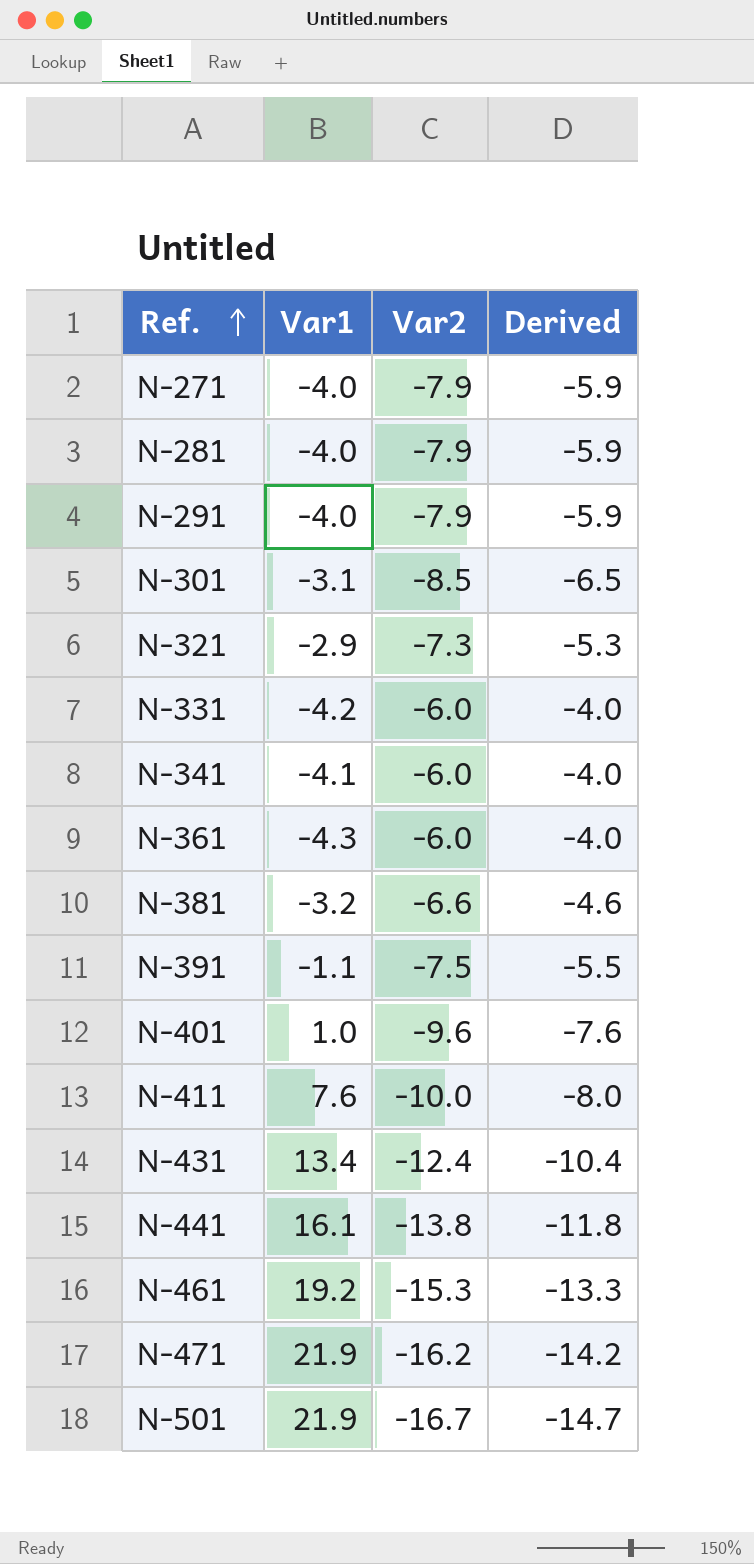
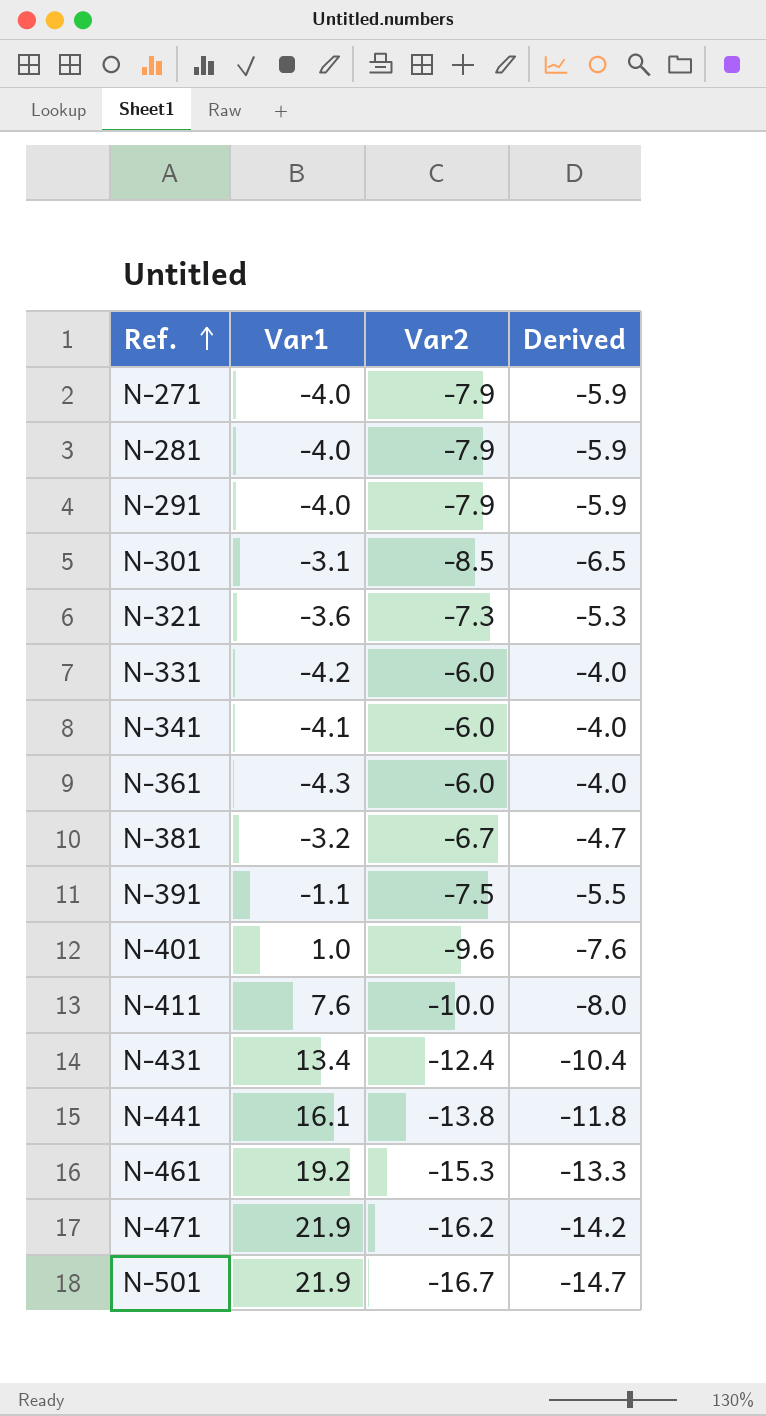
N-321 | Var1: -2.9 -> -3.6
N-381 | Var2: -6.6 -> -6.7
N-381 | Derived: -4.6 -> -4.7

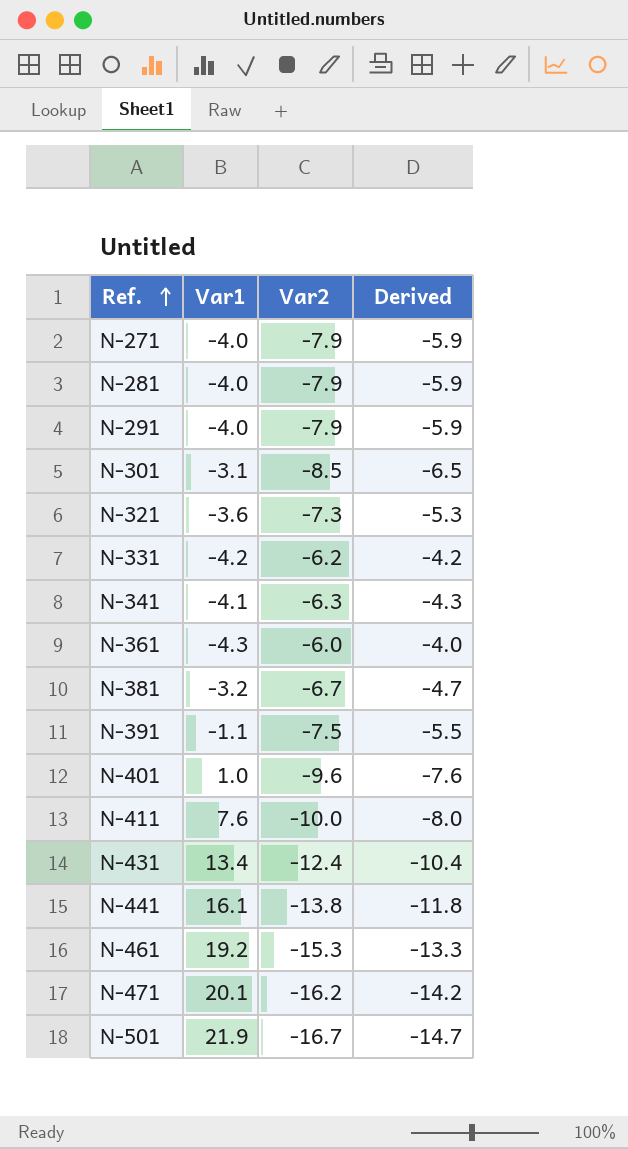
N-331 | Var2: -6.0 -> -6.2
N-331 | Derived: -4.0 -> -4.2
N-341 | Var2: -6.0 -> -6.3
N-341 | Derived: -4.0 -> -4.3
N-471 | Var1: 21.9 -> 20.1

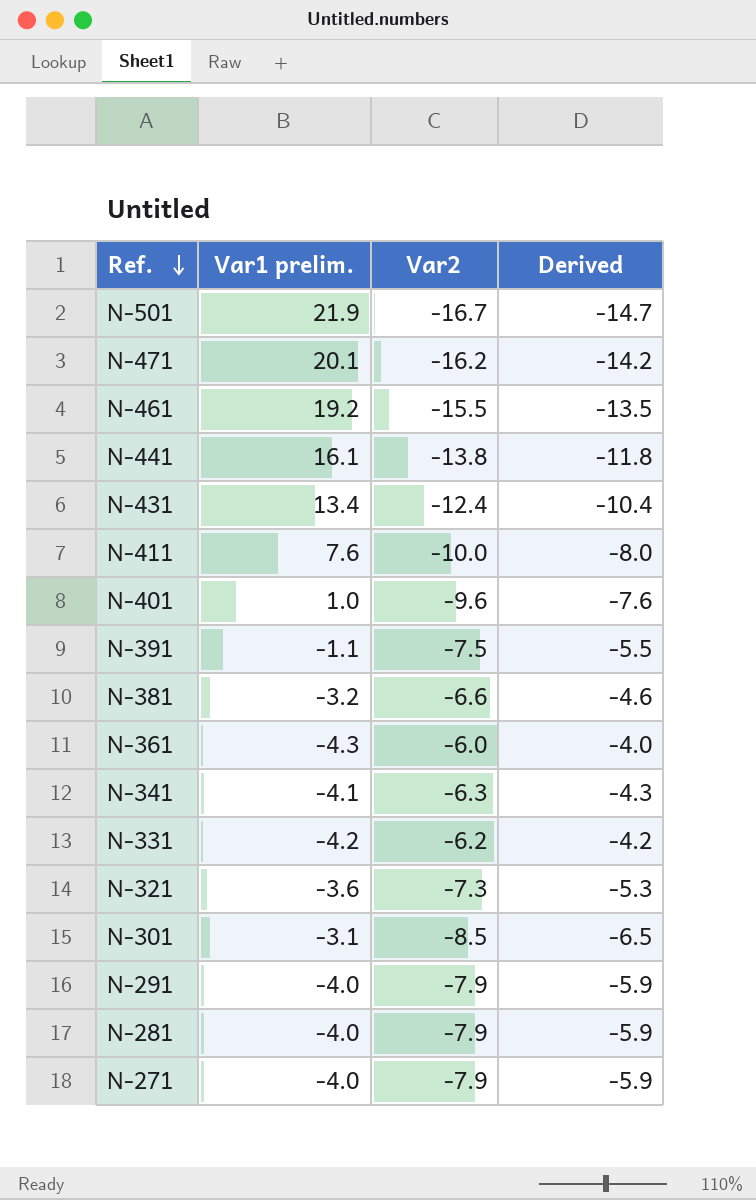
row order: Ref. ascending -> Ref. descending
column name: Var1 -> Var1 prelim.
N-461 | Var2: -15.3 -> -15.5
N-461 | Derived: -13.3 -> -13.5
N-381 | Var2: -6.7 -> -6.6
N-381 | Derived: -4.7 -> -4.6

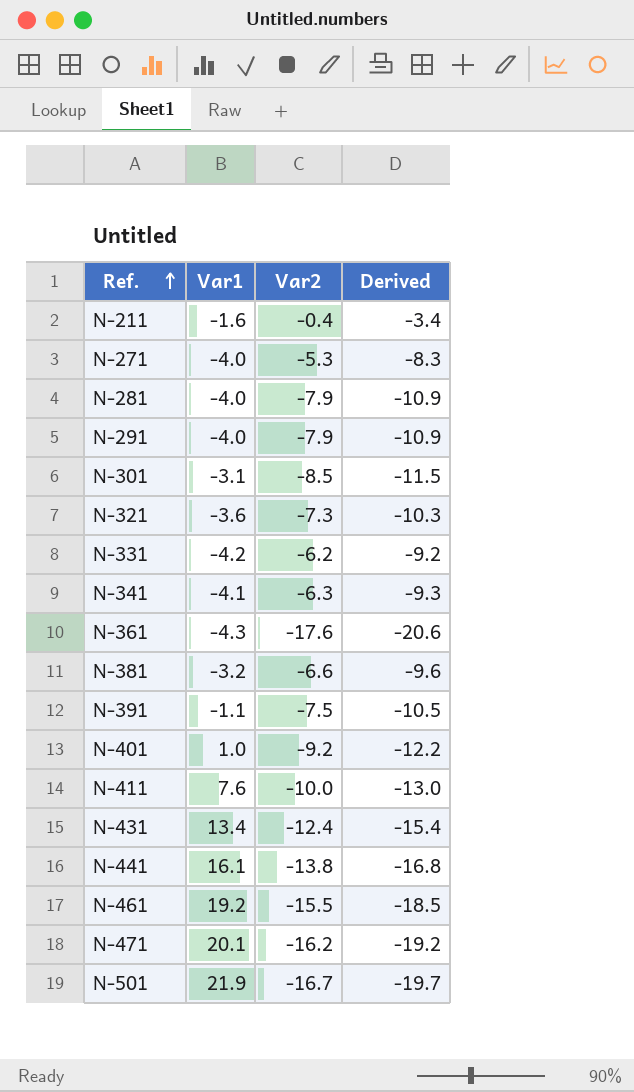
row order: Ref. descending -> Ref. ascending
column name: Var1 prelim. -> Var1
column Derived | formula: [Var2] + 2 -> [Var2] - 3
row N-211: none -> -1.6 | -0.4 | -3.4
N-271 | Var2: -7.9 -> -5.3
N-361 | Var2: -6.0 -> -17.6
N-401 | Var2: -9.6 -> -9.2

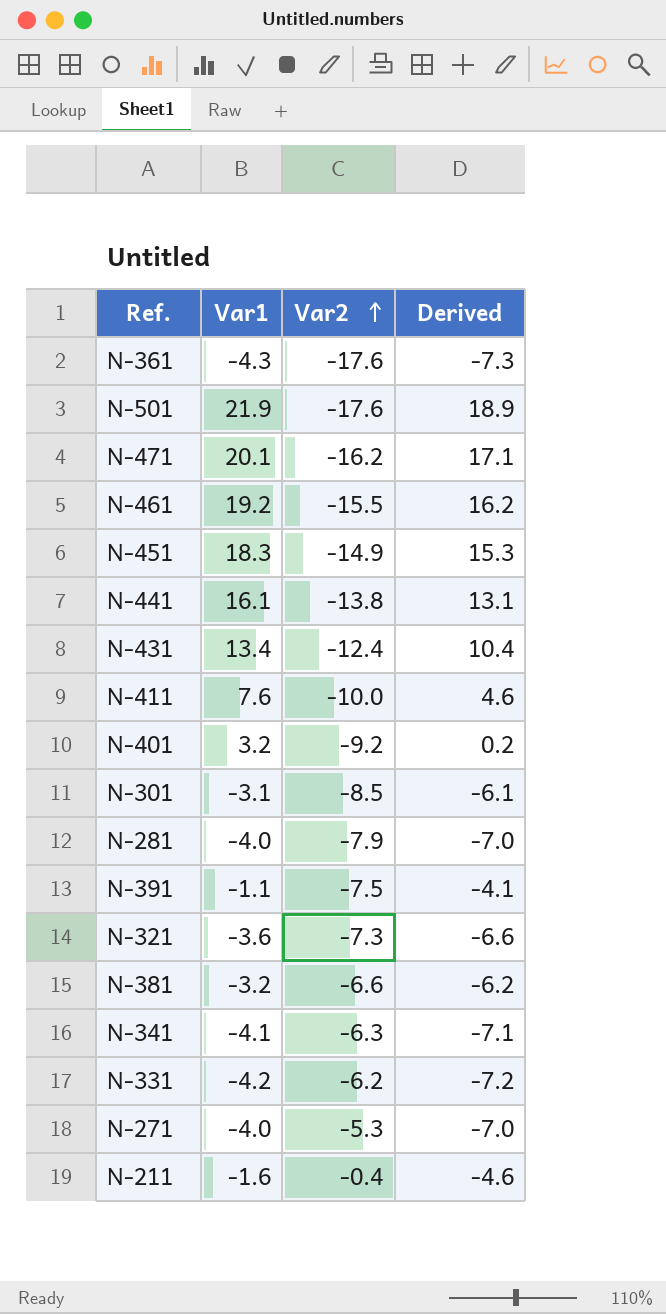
row order: Ref. ascending -> Var2 ascending
column Derived | formula: [Var2] - 3 -> [Var1] - 3
row N-291: -4.0 | -7.9 | -10.9 -> none
N-501 | Var2: -16.7 -> -17.6
row N-451: none -> 18.3 | -14.9 | 15.3
N-401 | Var1: 1.0 -> 3.2

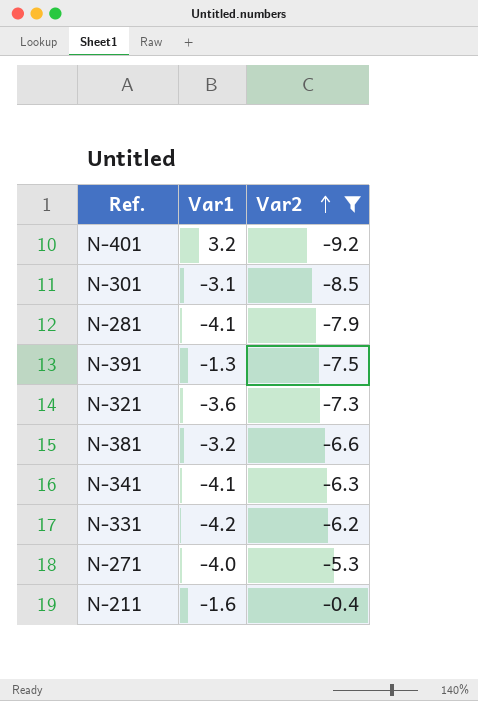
filter: none -> Var2 >= -9.2
column Derived | formula: [Var1] - 3 -> none
N-281 | Var1: -4.0 -> -4.1
N-391 | Var1: -1.1 -> -1.3

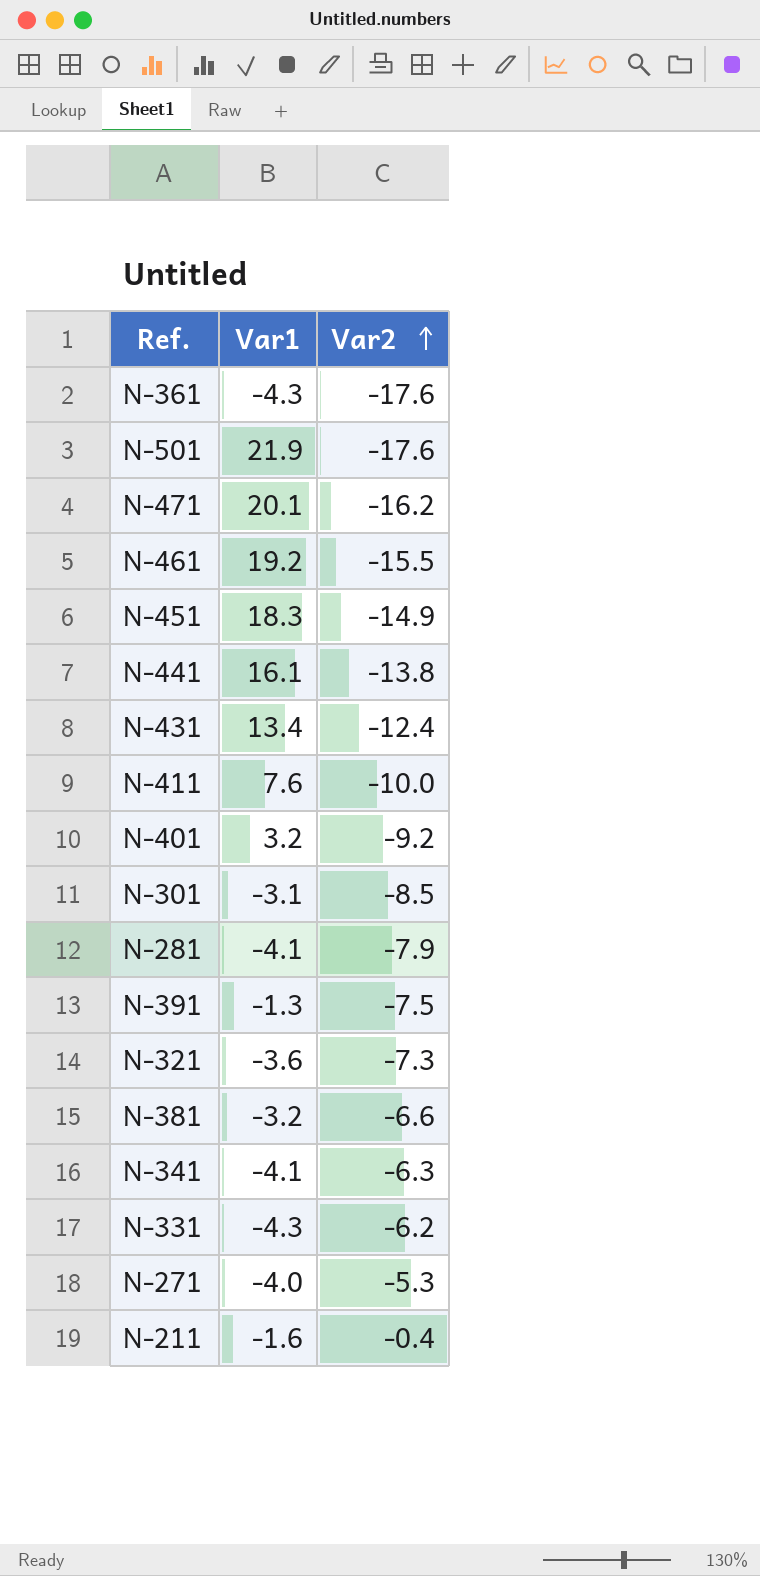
filter: Var2 >= -9.2 -> none
N-331 | Var1: -4.2 -> -4.3

